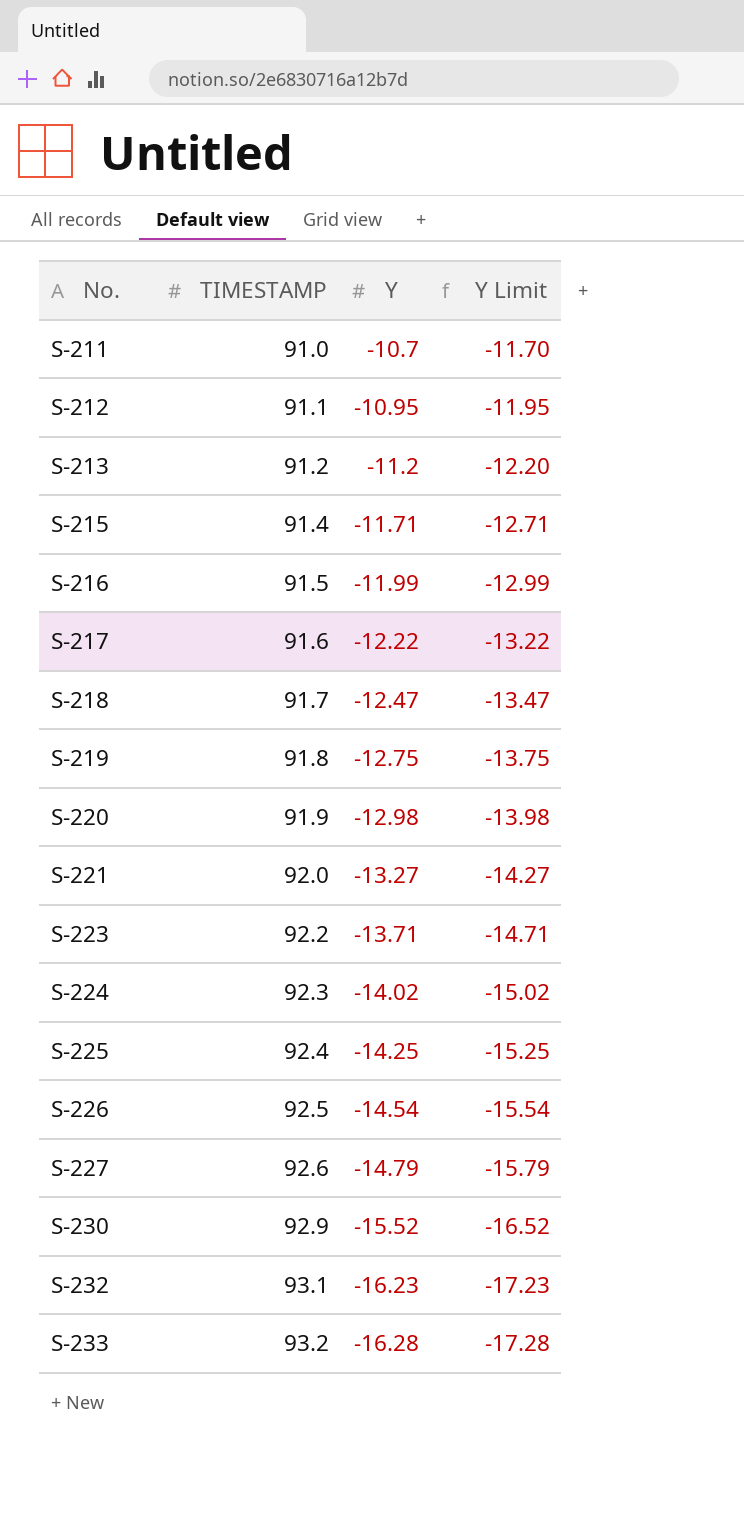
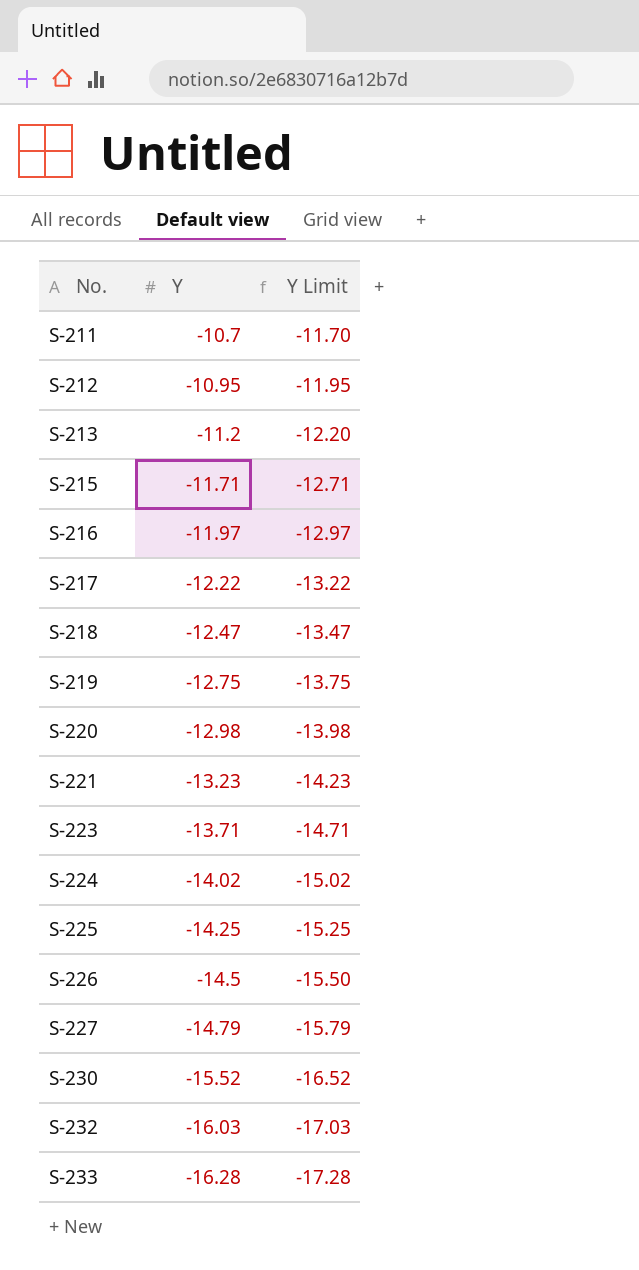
column TIMESTAMP | position: 2 -> none
S-216 | Y: -11.99 -> -11.97
S-216 | Y Limit: -12.99 -> -12.97
S-221 | Y: -13.27 -> -13.23
S-221 | Y Limit: -14.27 -> -14.23
S-226 | Y: -14.54 -> -14.5
S-226 | Y Limit: -15.54 -> -15.50
S-232 | Y: -16.23 -> -16.03
S-232 | Y Limit: -17.23 -> -17.03

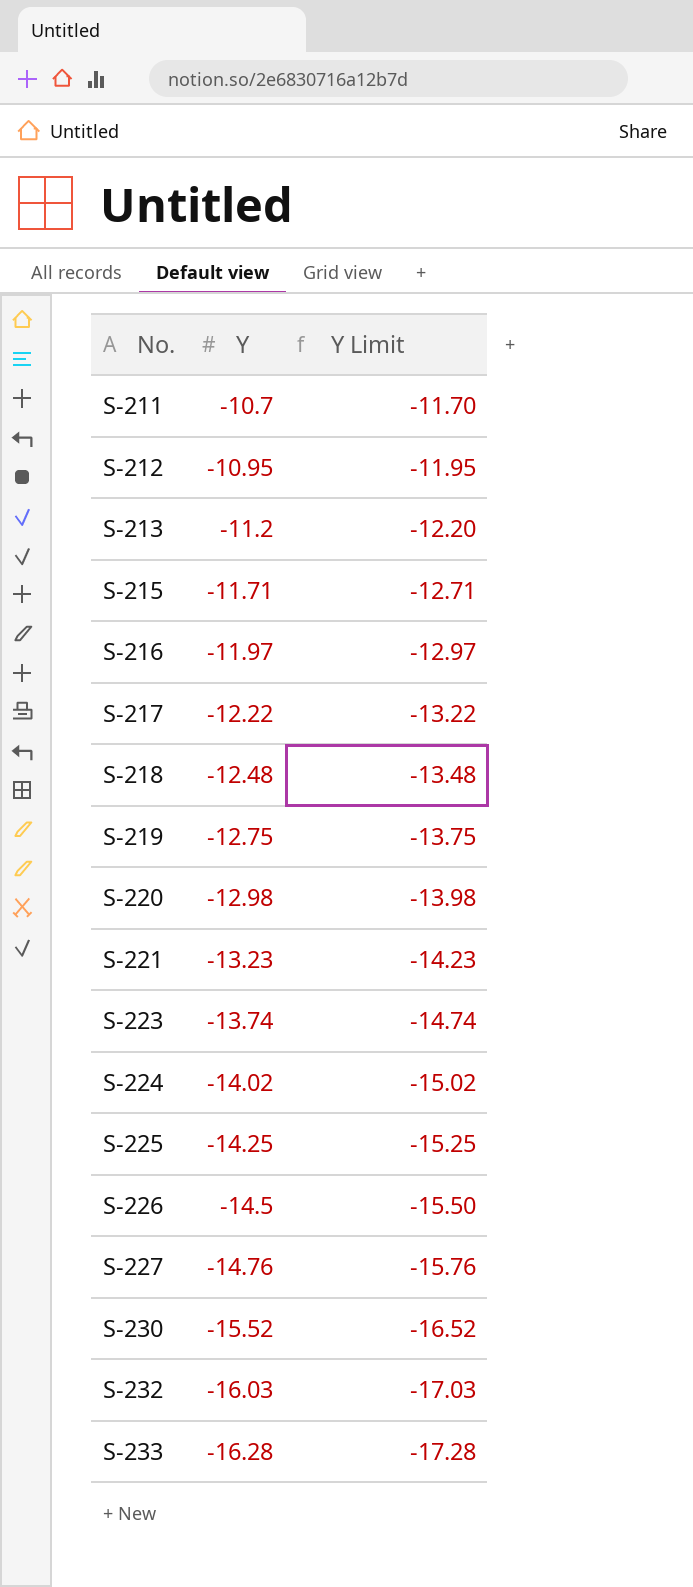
S-218 | Y: -12.47 -> -12.48
S-218 | Y Limit: -13.47 -> -13.48
S-223 | Y: -13.71 -> -13.74
S-223 | Y Limit: -14.71 -> -14.74
S-227 | Y: -14.79 -> -14.76
S-227 | Y Limit: -15.79 -> -15.76

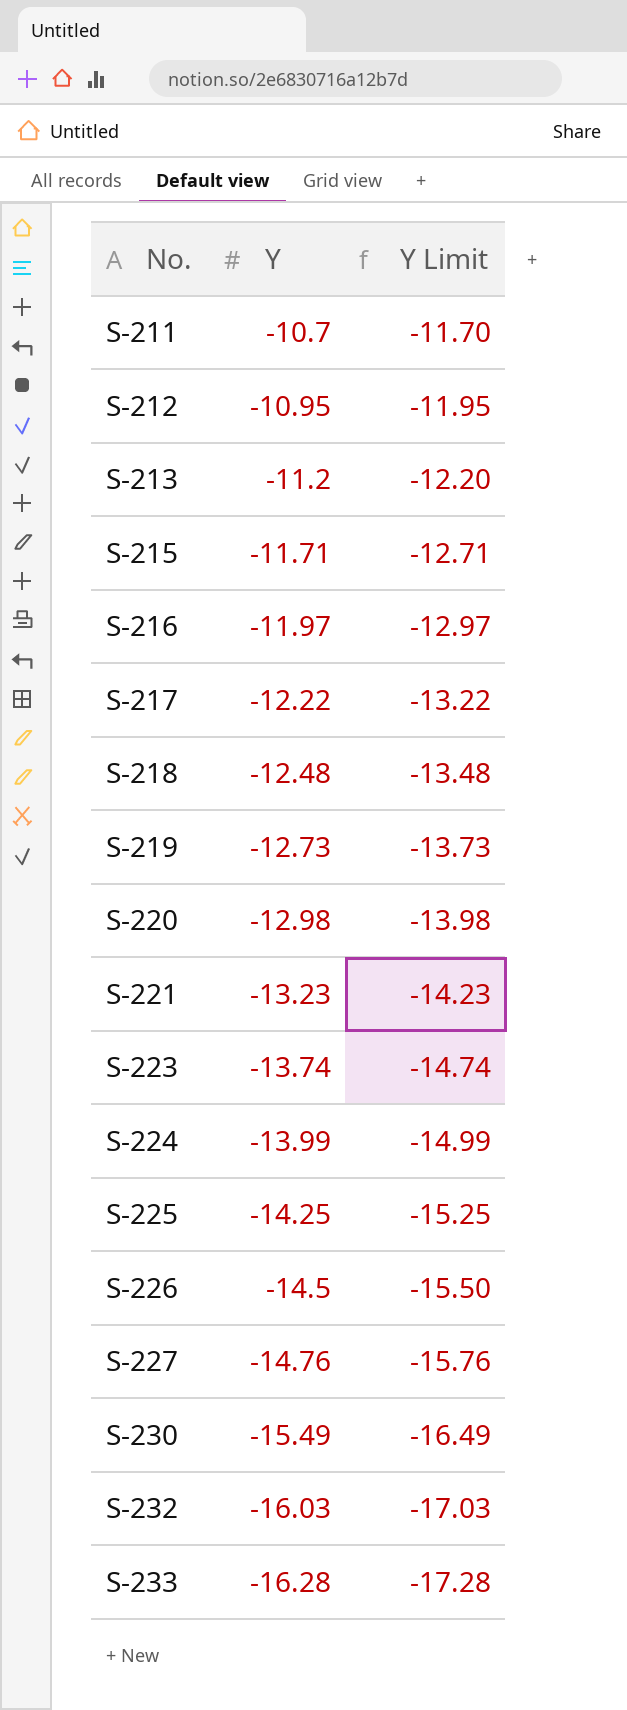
S-219 | Y: -12.75 -> -12.73
S-219 | Y Limit: -13.75 -> -13.73
S-224 | Y: -14.02 -> -13.99
S-224 | Y Limit: -15.02 -> -14.99
S-230 | Y: -15.52 -> -15.49
S-230 | Y Limit: -16.52 -> -16.49

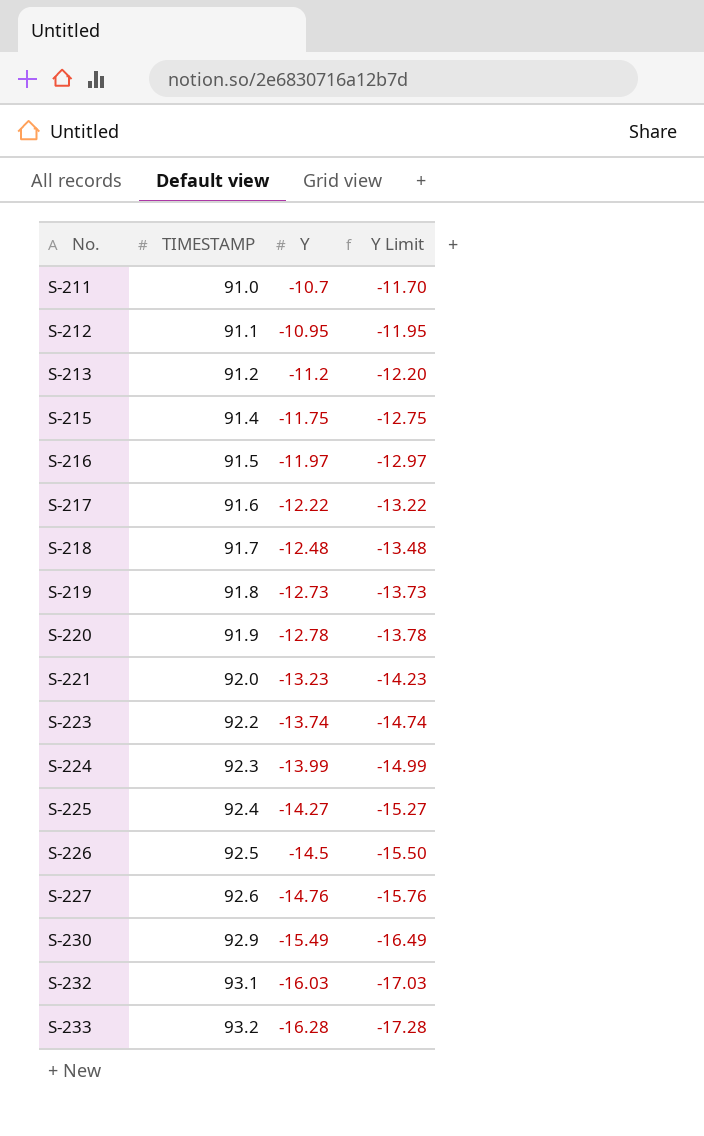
column TIMESTAMP | position: none -> 2
S-215 | Y: -11.71 -> -11.75
S-215 | Y Limit: -12.71 -> -12.75
S-220 | Y: -12.98 -> -12.78
S-220 | Y Limit: -13.98 -> -13.78
S-225 | Y: -14.25 -> -14.27
S-225 | Y Limit: -15.25 -> -15.27

